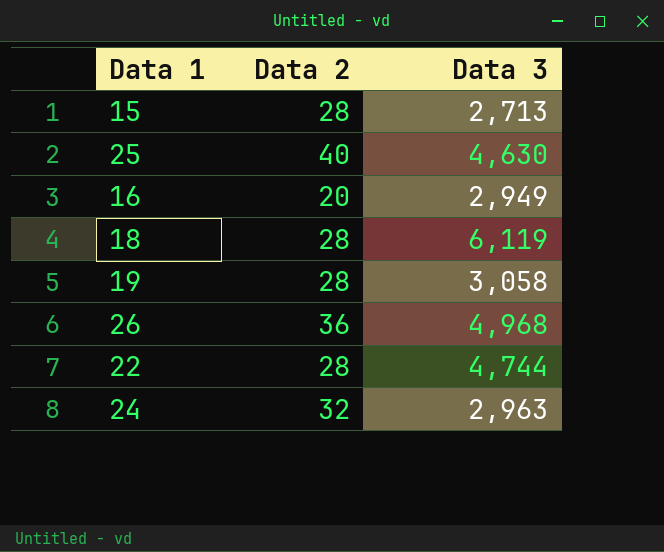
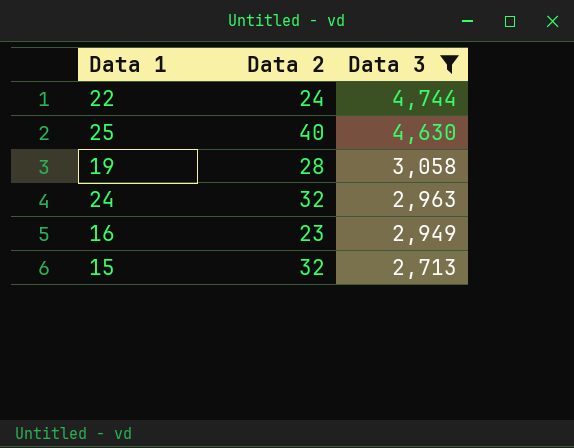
filter: none -> Data 3 <= 4,744
row order: none -> Data 3 descending
22 | Data 2: 28 -> 24
16 | Data 2: 20 -> 23
15 | Data 2: 28 -> 32

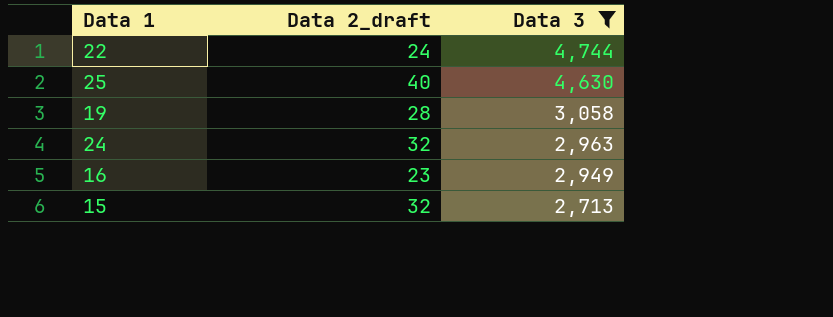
column name: Data 2 -> Data 2_draft

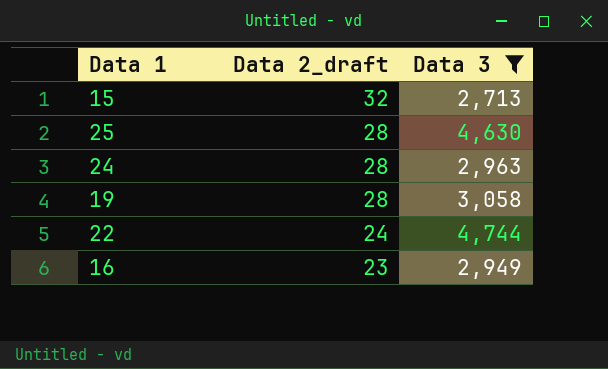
row order: Data 3 descending -> Data 2_draft descending
25 | Data 2_draft: 40 -> 28
24 | Data 2_draft: 32 -> 28

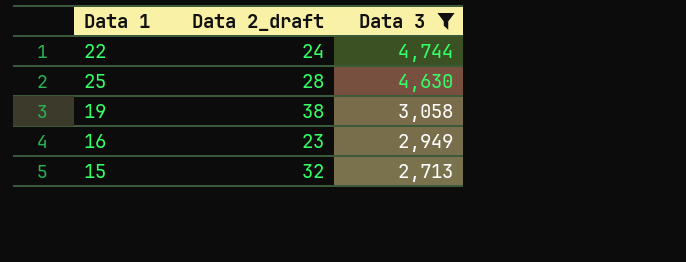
row order: Data 2_draft descending -> Data 3 descending
row 24: 28 | 2,963 -> none
19 | Data 2_draft: 28 -> 38

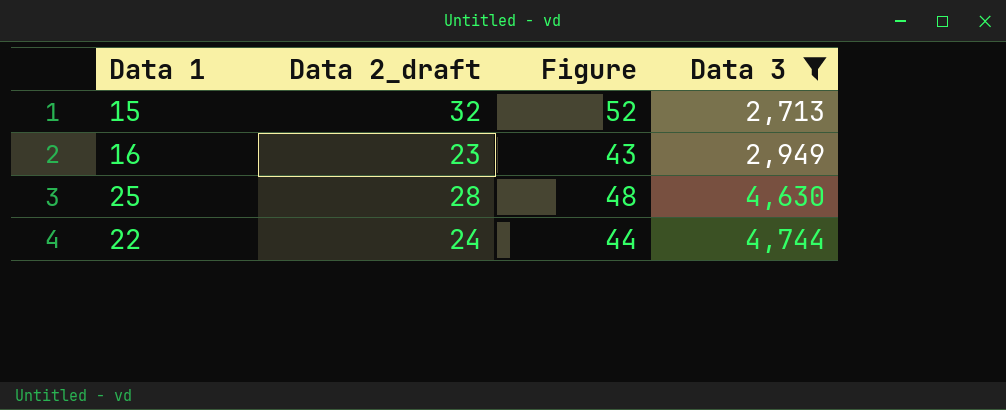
row order: Data 3 descending -> Data 3 ascending
column Figure | formula: none -> [Data 2_draft] + 20
row 19: 38 | 3,058 -> none

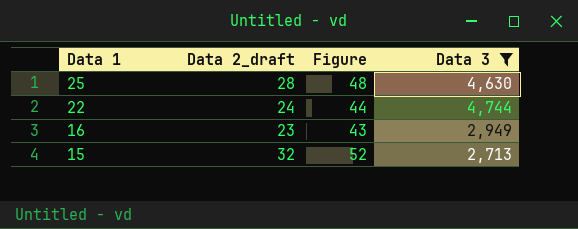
row order: Data 3 ascending -> Data 1 descending

